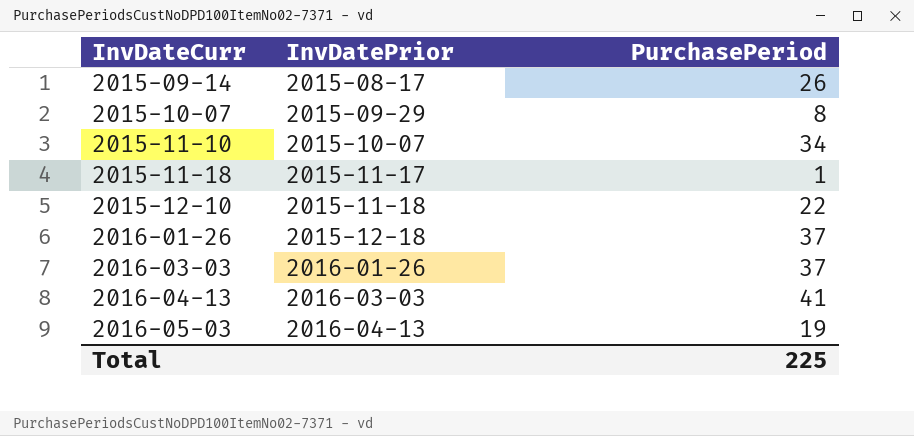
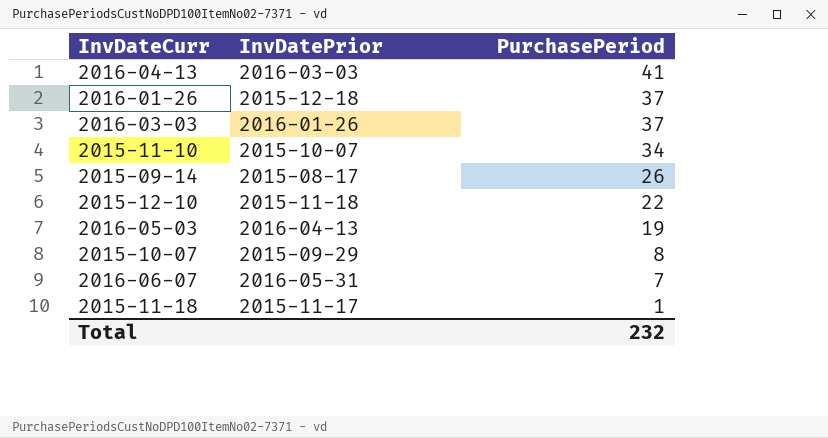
row order: InvDateCurr ascending -> PurchasePeriod descending
row 2016-06-07: none -> 2016-05-31 | 7
Total | PurchasePeriod: 225 -> 232

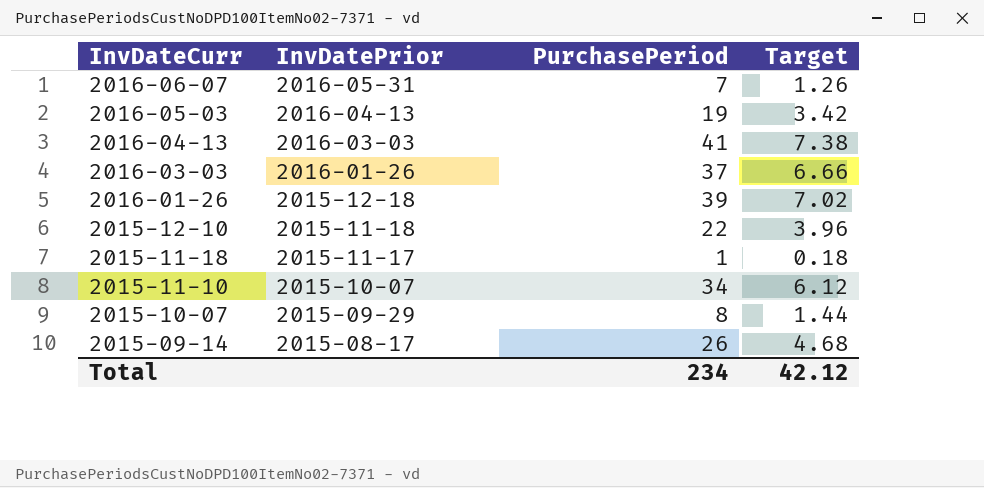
row order: PurchasePeriod descending -> InvDateCurr descending
column Target | formula: none -> [PurchasePeriod] * 0.18
2016-01-26 | PurchasePeriod: 37 -> 39
Total | PurchasePeriod: 232 -> 234

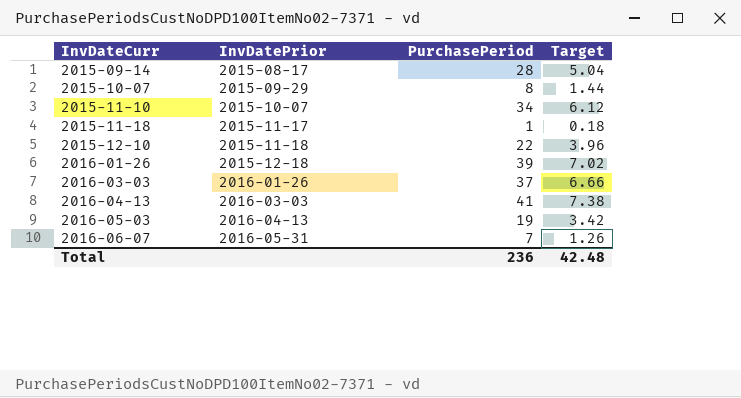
row order: InvDateCurr descending -> InvDateCurr ascending
2015-09-14 | PurchasePeriod: 26 -> 28
2015-09-14 | Target: 4.68 -> 5.04
Total | PurchasePeriod: 234 -> 236
Total | Target: 42.12 -> 42.48

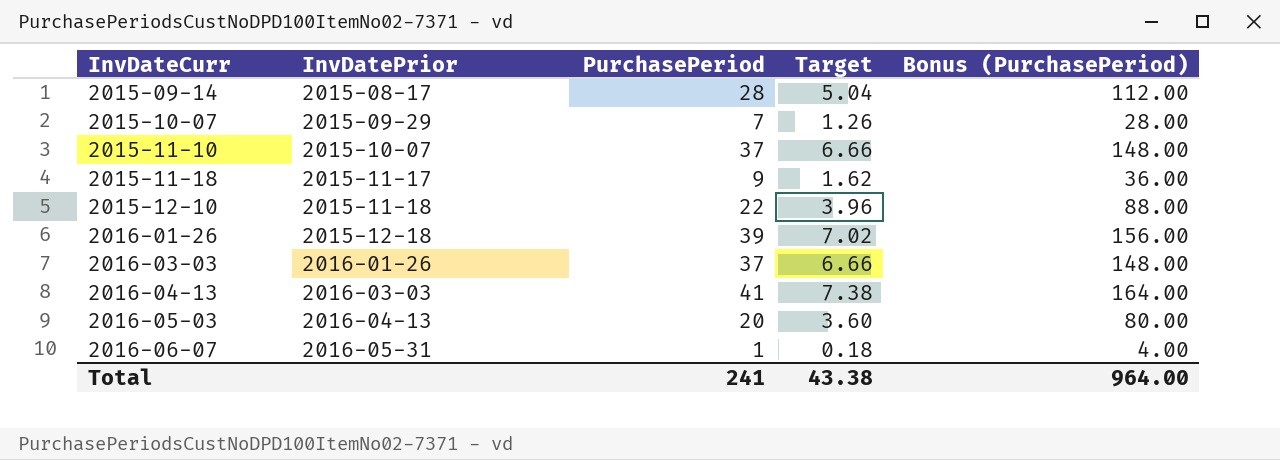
column Bonus (PurchasePeriod) | formula: none -> [PurchasePeriod] * 4
2015-10-07 | PurchasePeriod: 8 -> 7
2015-10-07 | Target: 1.44 -> 1.26
2015-11-10 | PurchasePeriod: 34 -> 37
2015-11-10 | Target: 6.12 -> 6.66
2015-11-18 | PurchasePeriod: 1 -> 9
2015-11-18 | Target: 0.18 -> 1.62
2016-05-03 | PurchasePeriod: 19 -> 20
2016-05-03 | Target: 3.42 -> 3.60
2016-06-07 | PurchasePeriod: 7 -> 1
2016-06-07 | Target: 1.26 -> 0.18
Total | PurchasePeriod: 236 -> 241
Total | Target: 42.48 -> 43.38

